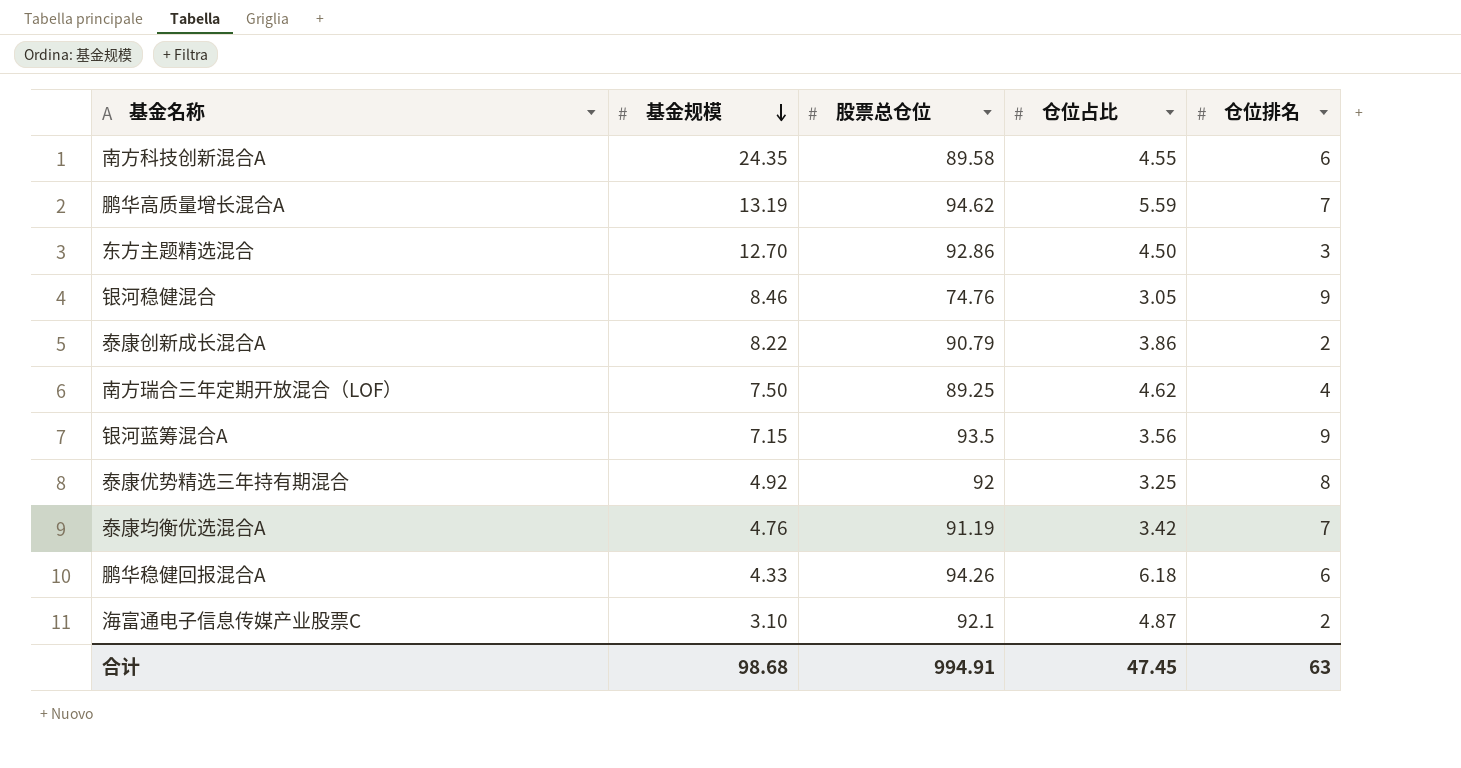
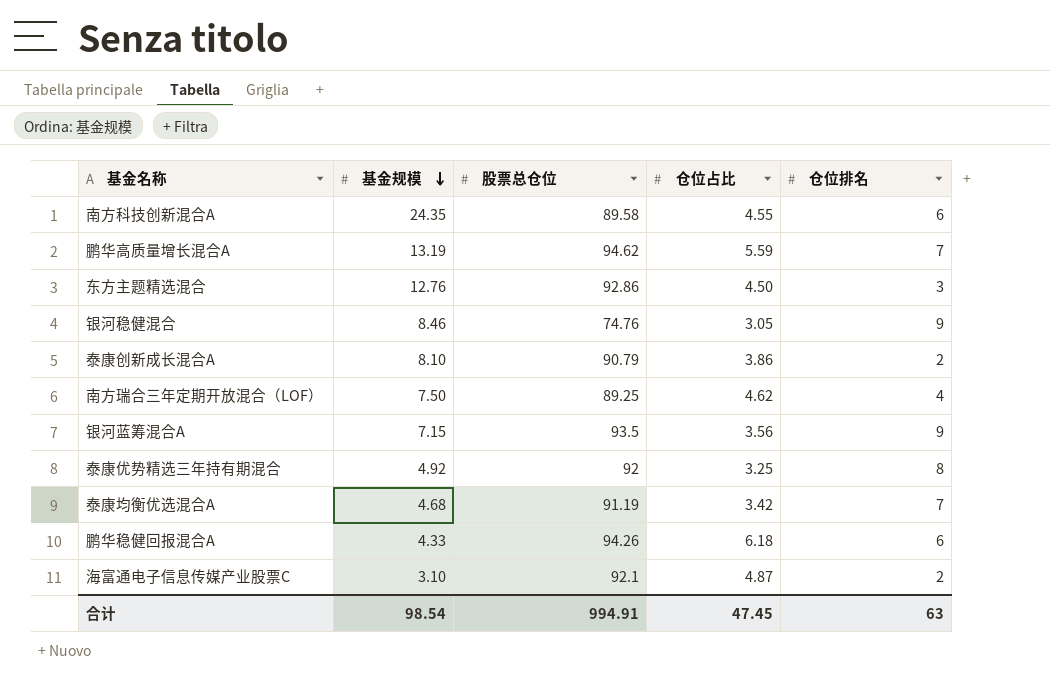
东方主题精选混合 | 基金规模: 12.70 -> 12.76
泰康创新成长混合A | 基金规模: 8.22 -> 8.10
泰康均衡优选混合A | 基金规模: 4.76 -> 4.68
合计 | 基金规模: 98.68 -> 98.54

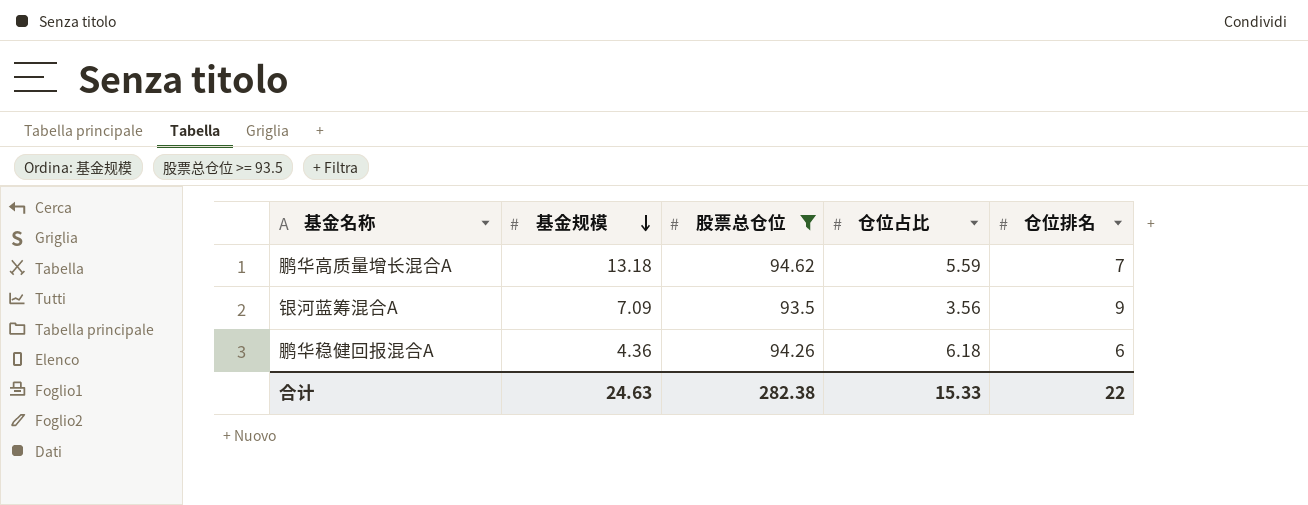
filter: none -> 股票总仓位 >= 93.5
鹏华高质量增长混合A | 基金规模: 13.19 -> 13.18
银河蓝筹混合A | 基金规模: 7.15 -> 7.09
鹏华稳健回报混合A | 基金规模: 4.33 -> 4.36
合计 | 基金规模: 98.54 -> 24.63
合计 | 股票总仓位: 994.91 -> 282.38
合计 | 仓位占比: 47.45 -> 15.33
合计 | 仓位排名: 63 -> 22

